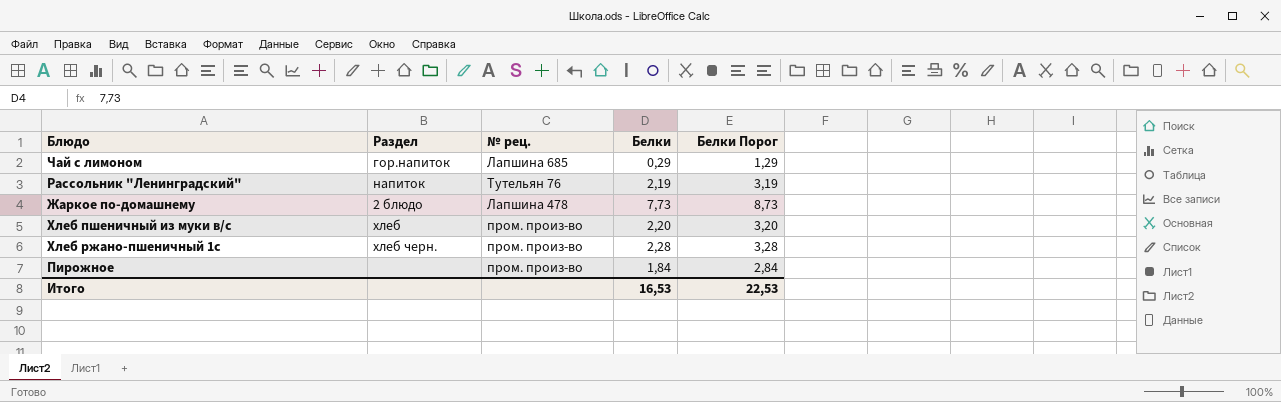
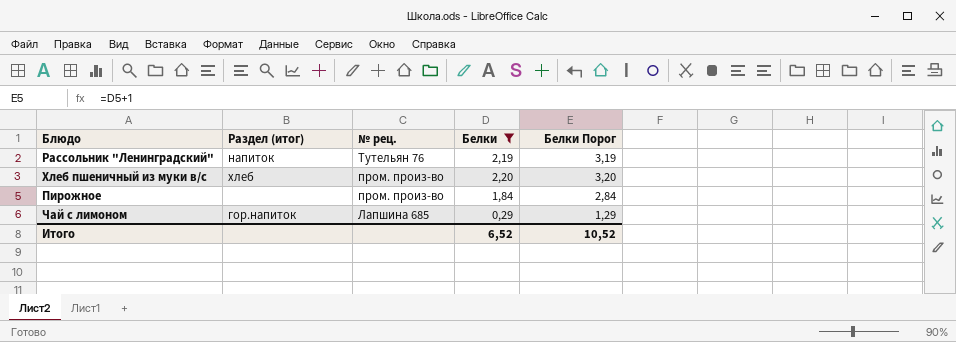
filter: none -> Белки <= 2,20
row order: none -> № рец. descending
column name: Раздел -> Раздел (итог)
Итого | Белки: 16,53 -> 6,52
Итого | Белки Порог: 22,53 -> 10,52

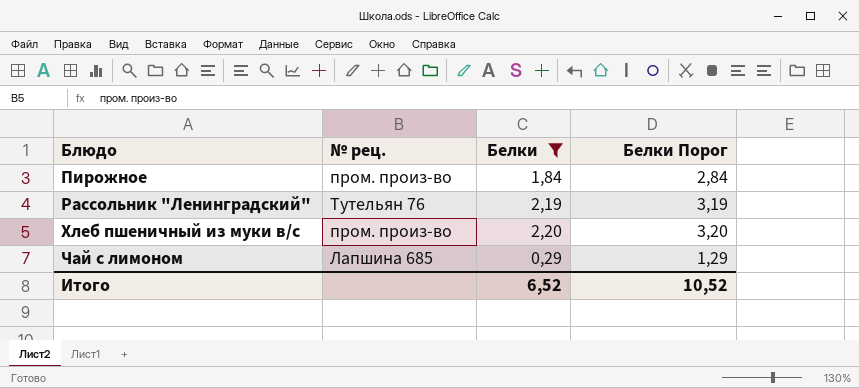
row order: № рец. descending -> Блюдо ascending
column Раздел (итог) | position: 2 -> none

